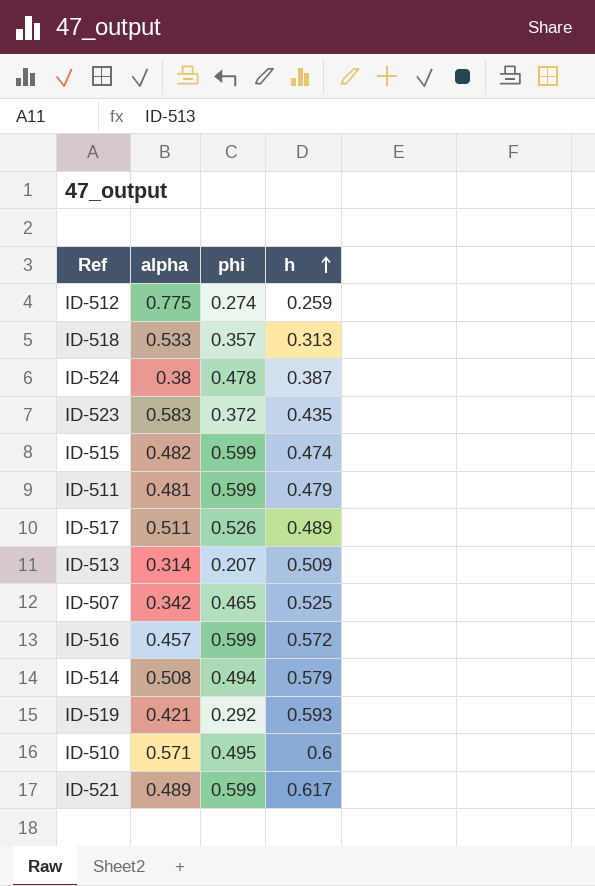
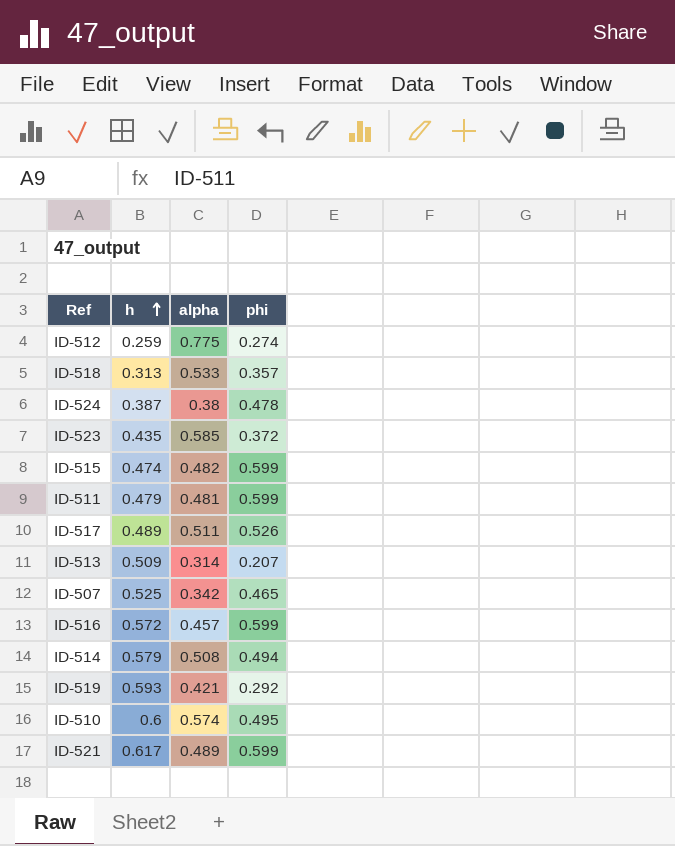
column h | position: 4 -> 2
ID-523 | alpha: 0.583 -> 0.585
ID-510 | alpha: 0.571 -> 0.574

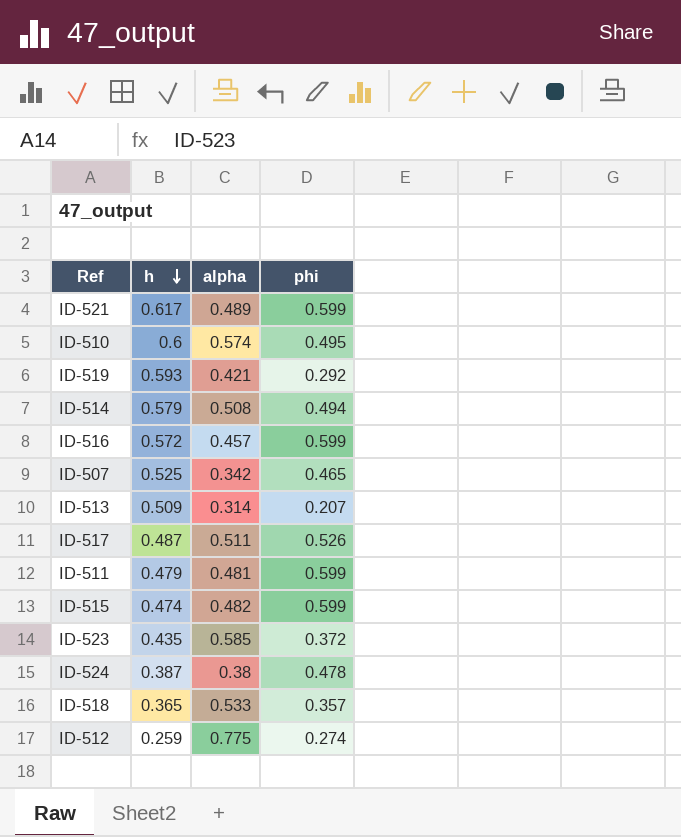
row order: h ascending -> h descending
ID-517 | h: 0.489 -> 0.487
ID-518 | h: 0.313 -> 0.365

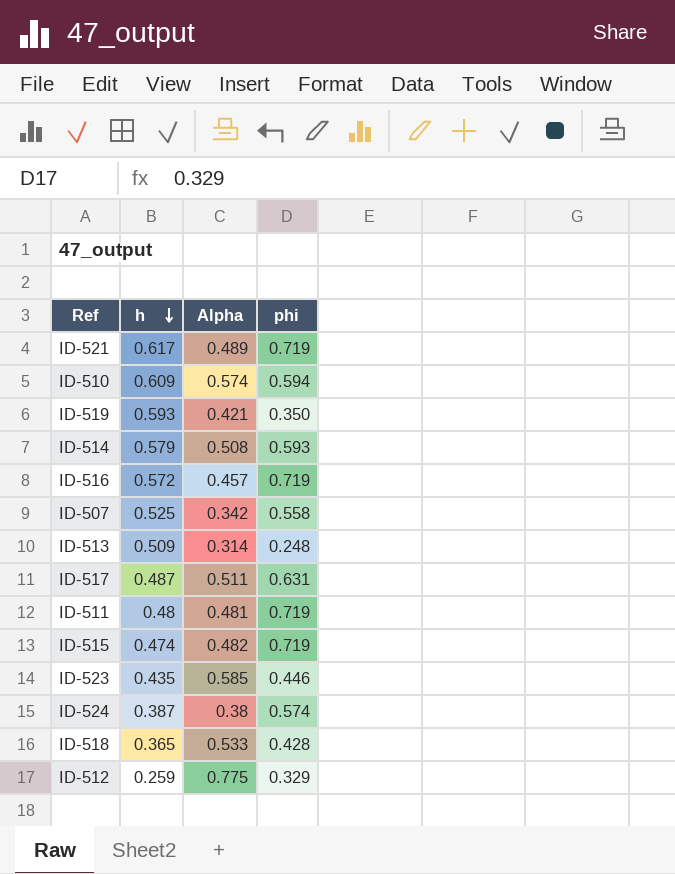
column name: alpha -> Alpha
ID-521 | phi: 0.599 -> 0.719
ID-510 | h: 0.6 -> 0.609
ID-510 | phi: 0.495 -> 0.594
ID-519 | phi: 0.292 -> 0.350
ID-514 | phi: 0.494 -> 0.593
ID-516 | phi: 0.599 -> 0.719
ID-507 | phi: 0.465 -> 0.558
ID-513 | phi: 0.207 -> 0.248
ID-517 | phi: 0.526 -> 0.631
ID-511 | h: 0.479 -> 0.48
ID-511 | phi: 0.599 -> 0.719
ID-515 | phi: 0.599 -> 0.719
ID-523 | phi: 0.372 -> 0.446
ID-524 | phi: 0.478 -> 0.574
ID-518 | phi: 0.357 -> 0.428
ID-512 | phi: 0.274 -> 0.329

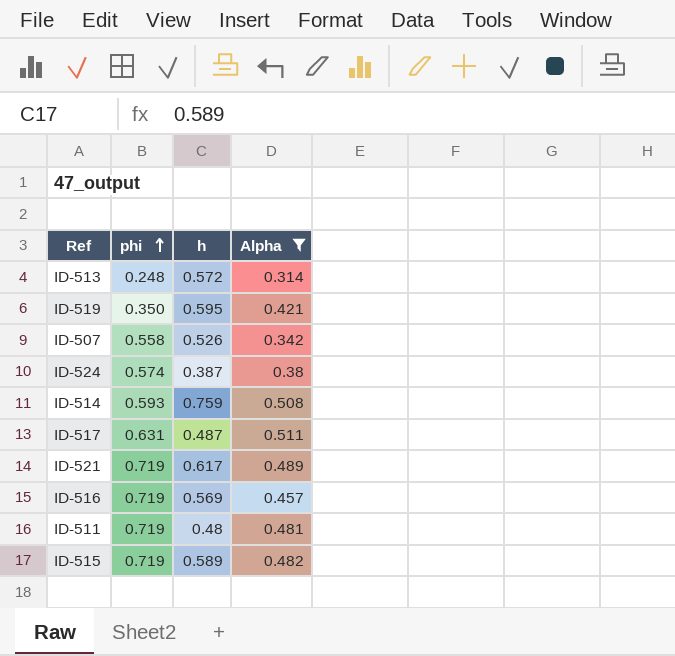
filter: none -> Alpha <= 0.511
row order: h descending -> phi ascending
column phi | position: 4 -> 2
ID-513 | h: 0.509 -> 0.572
ID-519 | h: 0.593 -> 0.595
ID-507 | h: 0.525 -> 0.526
ID-514 | h: 0.579 -> 0.759
ID-516 | h: 0.572 -> 0.569
ID-515 | h: 0.474 -> 0.589

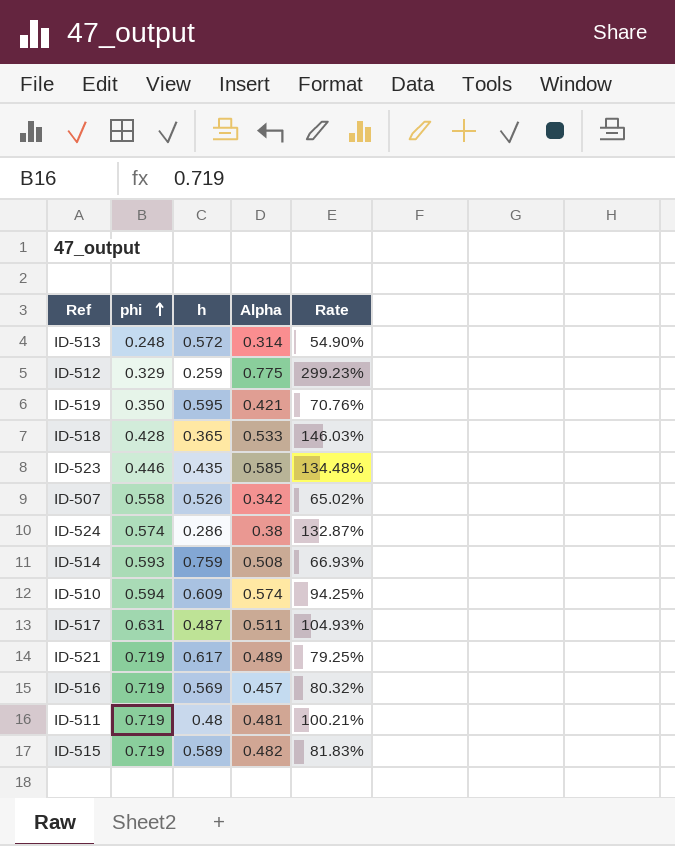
filter: Alpha <= 0.511 -> none
column Rate | formula: none -> [Alpha] / [h]
ID-524 | h: 0.387 -> 0.286

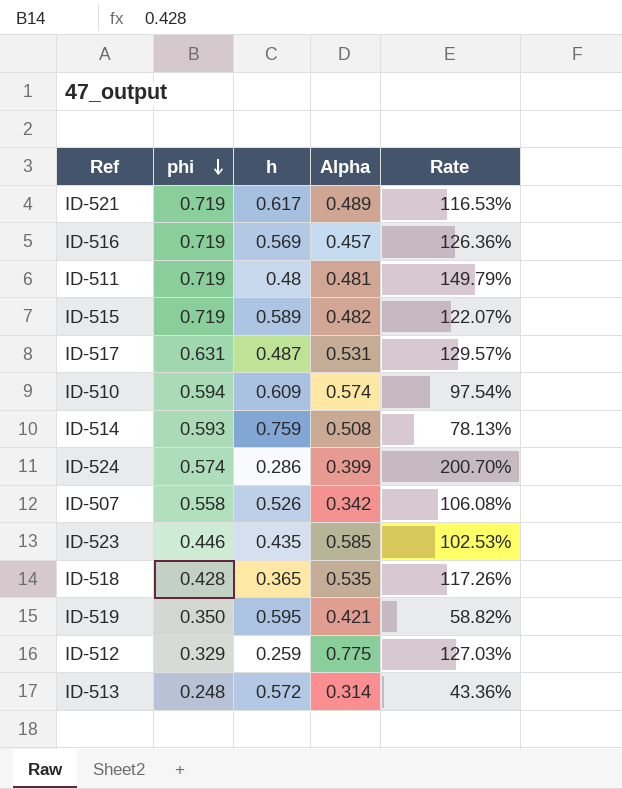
row order: phi ascending -> phi descending
column Rate | formula: [Alpha] / [h] -> [phi] / [h]
ID-517 | Alpha: 0.511 -> 0.531
ID-524 | Alpha: 0.38 -> 0.399
ID-518 | Alpha: 0.533 -> 0.535

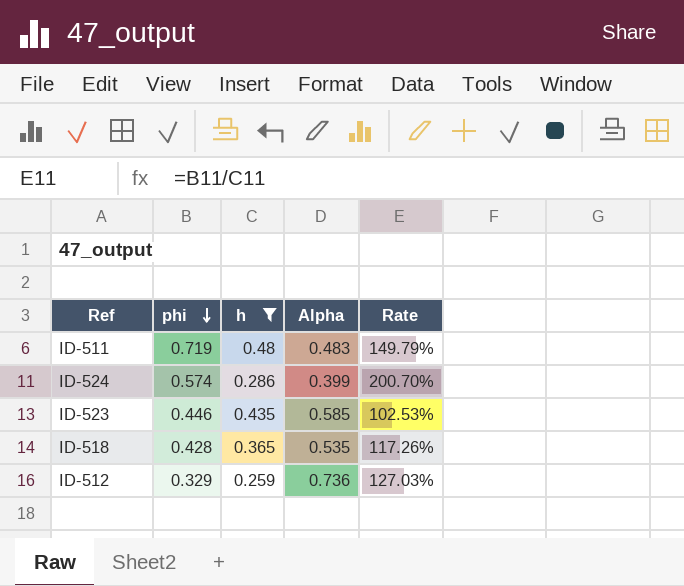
filter: none -> h <= 0.48
ID-511 | Alpha: 0.481 -> 0.483
ID-512 | Alpha: 0.775 -> 0.736

